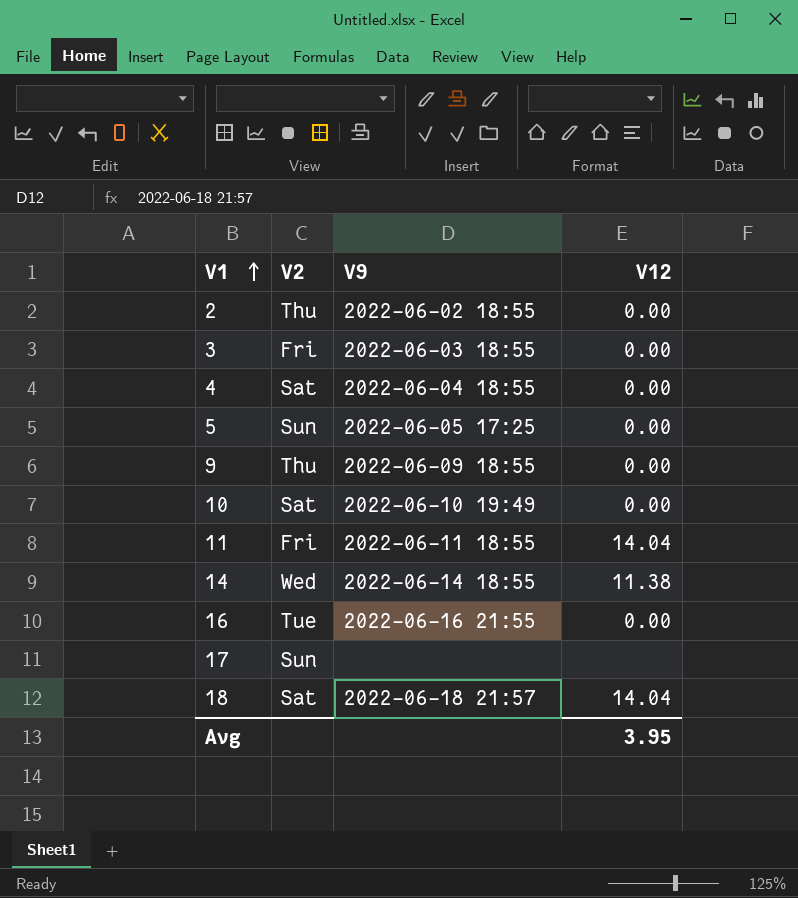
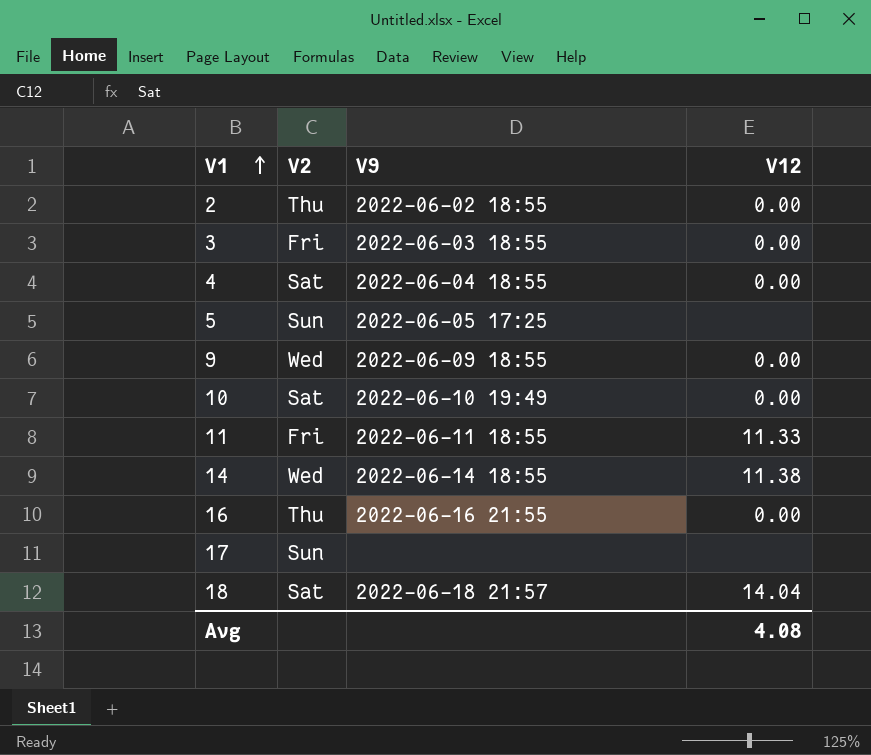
5 | V12: 0.00 -> none
9 | V2: Thu -> Wed
11 | V12: 14.04 -> 11.33
16 | V2: Tue -> Thu
Avg | V12: 3.95 -> 4.08

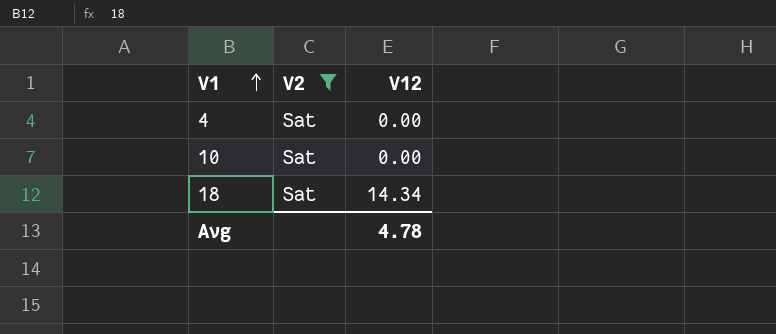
filter: none -> V2 = Sat
column V9 | position: 3 -> none
18 | V12: 14.04 -> 14.34
Avg | V12: 4.08 -> 4.78

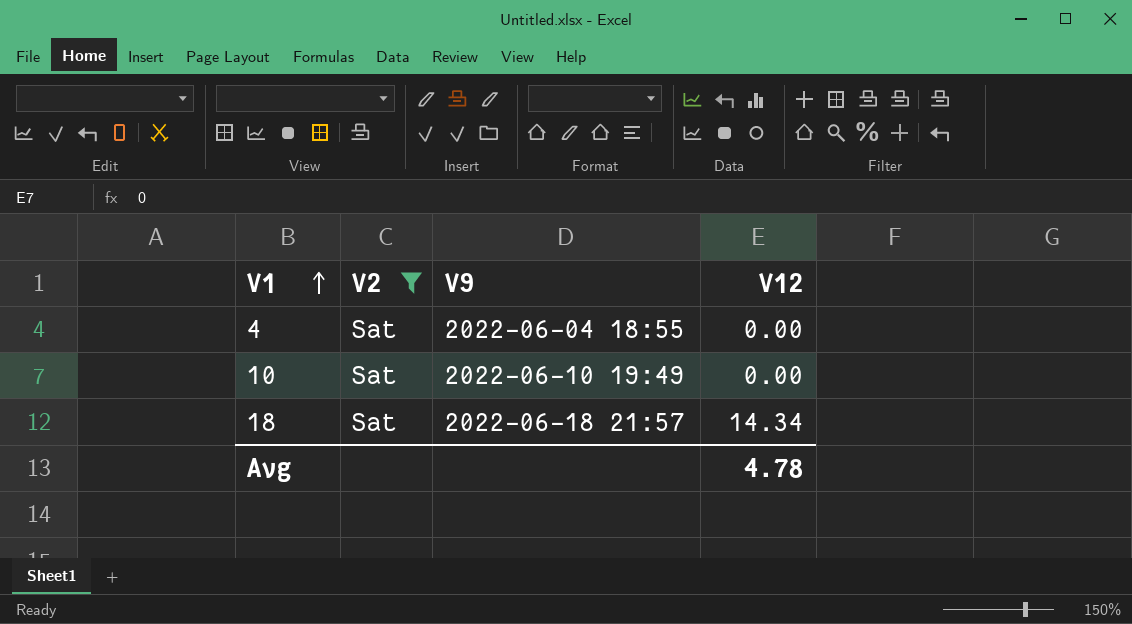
column V9 | position: none -> 3

